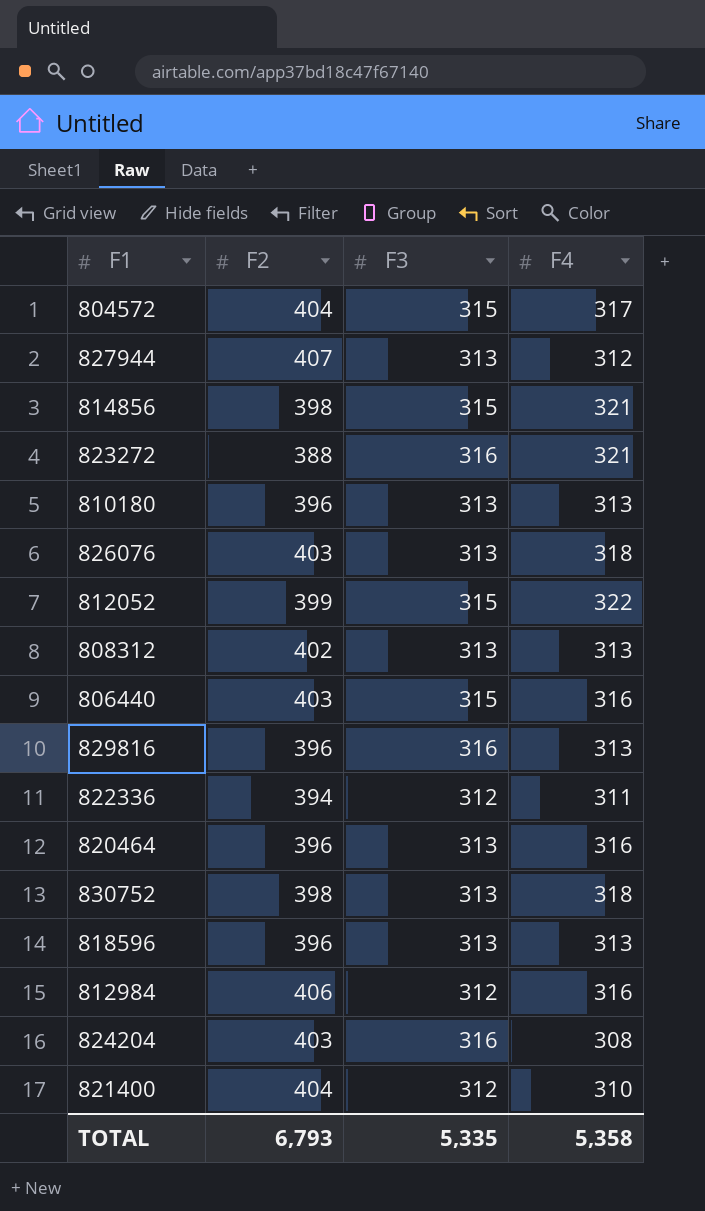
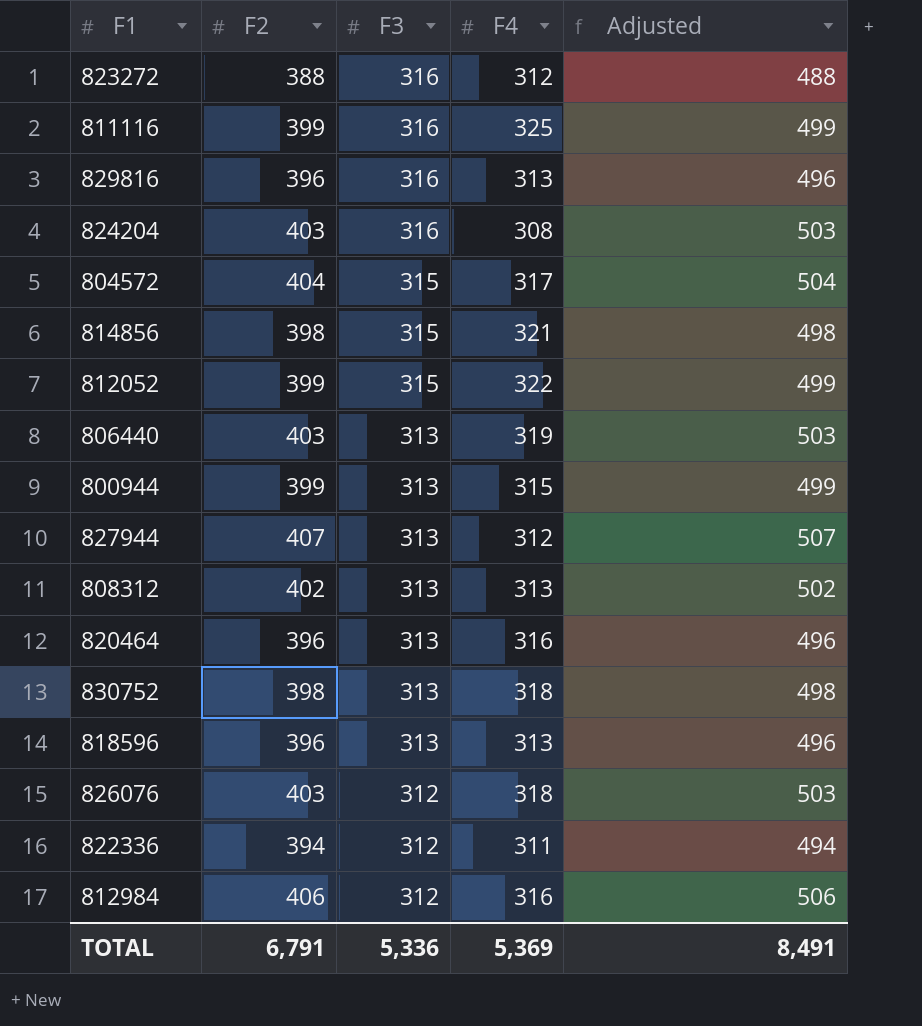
row order: none -> F3 descending
column Adjusted | formula: none -> [F2] + 100
row 810180: 396 | 313 | 313 -> none
row 821400: 404 | 312 | 310 -> none
823272 | F4: 321 -> 312
row 811116: none -> 399 | 316 | 325 | 499
806440 | F3: 315 -> 313
806440 | F4: 316 -> 319
row 800944: none -> 399 | 313 | 315 | 499
826076 | F3: 313 -> 312
TOTAL | F2: 6,793 -> 6,791
TOTAL | F3: 5,335 -> 5,336
TOTAL | F4: 5,358 -> 5,369

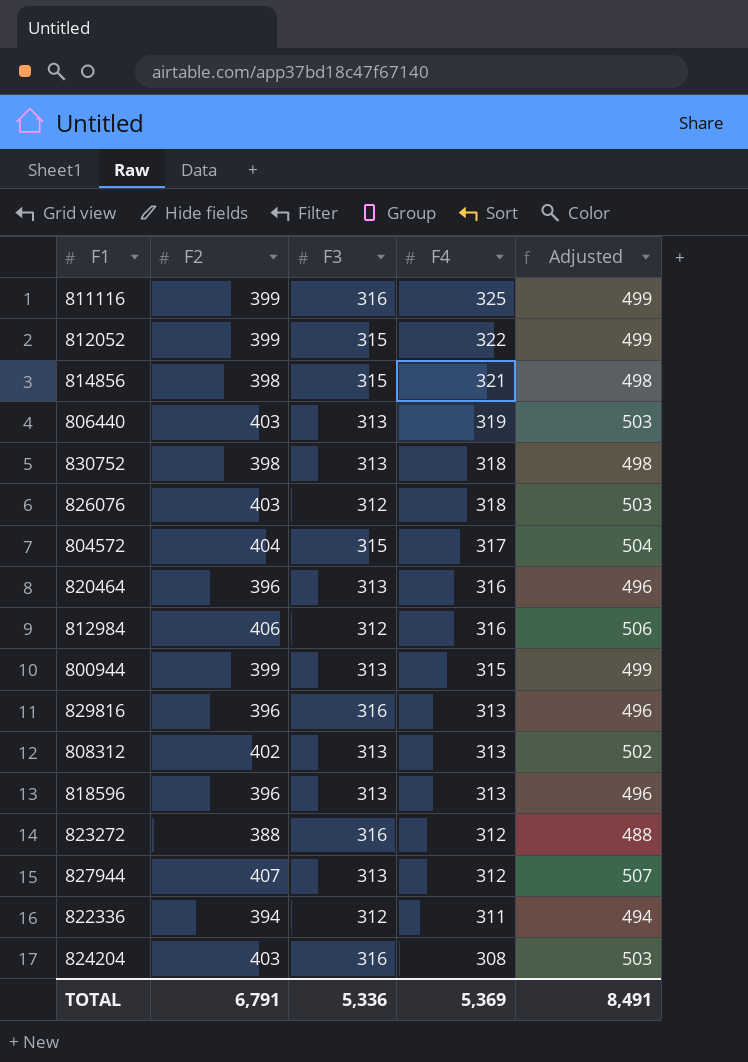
row order: F3 descending -> F4 descending

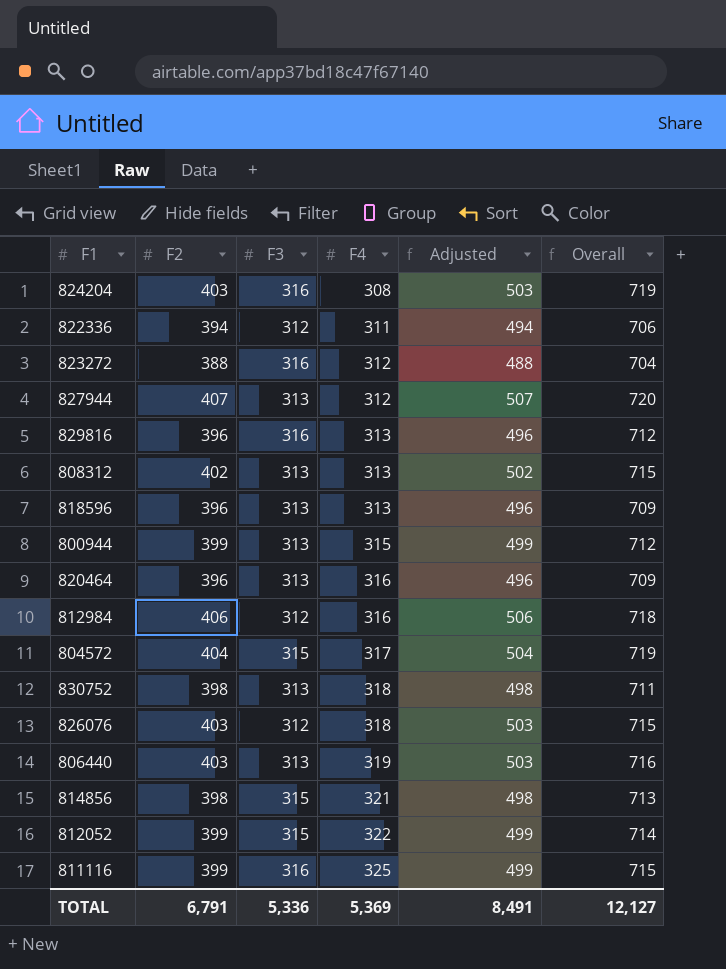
row order: F4 descending -> F4 ascending
column Overall | formula: none -> [F2] + [F3]

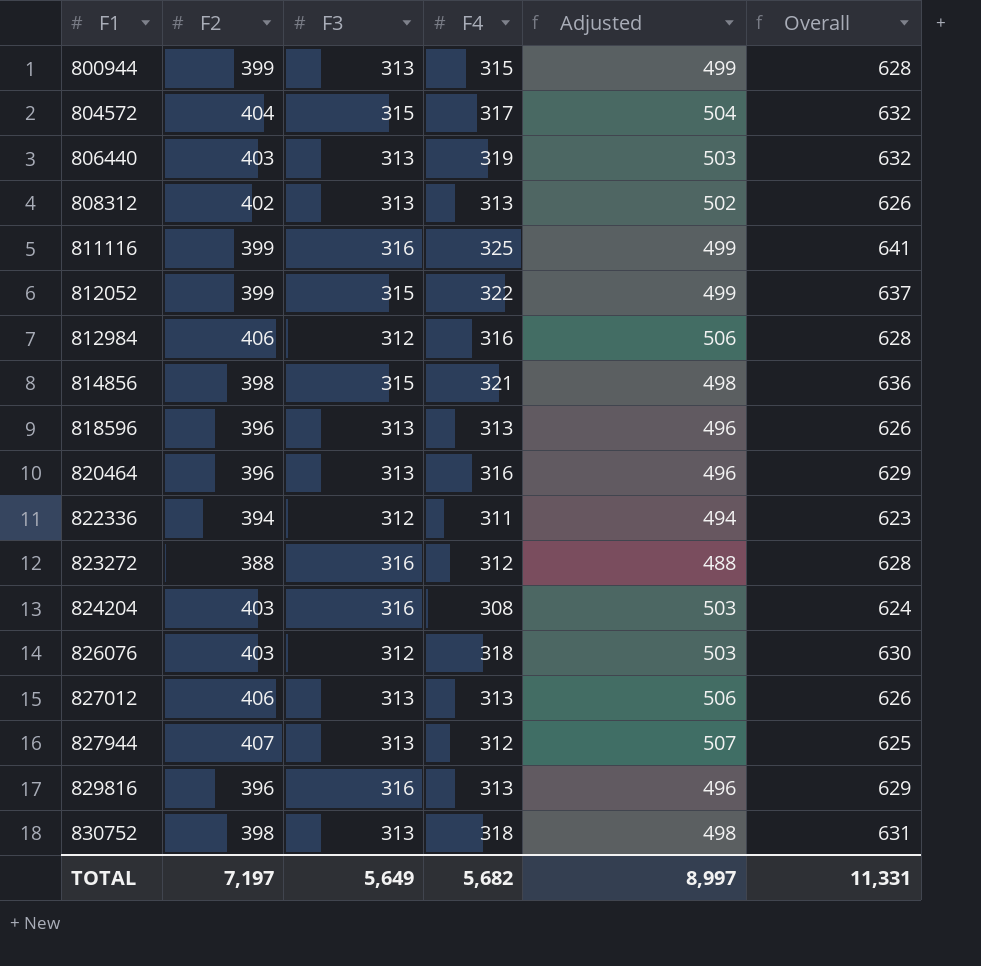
row order: F4 ascending -> F1 ascending
column Overall | formula: [F2] + [F3] -> [F3] + [F4]
row 827012: none -> 406 | 313 | 313 | 506 | 626
TOTAL | F2: 6,791 -> 7,197
TOTAL | F3: 5,336 -> 5,649
TOTAL | F4: 5,369 -> 5,682
TOTAL | Adjusted: 8,491 -> 8,997
TOTAL | Overall: 12,127 -> 11,331

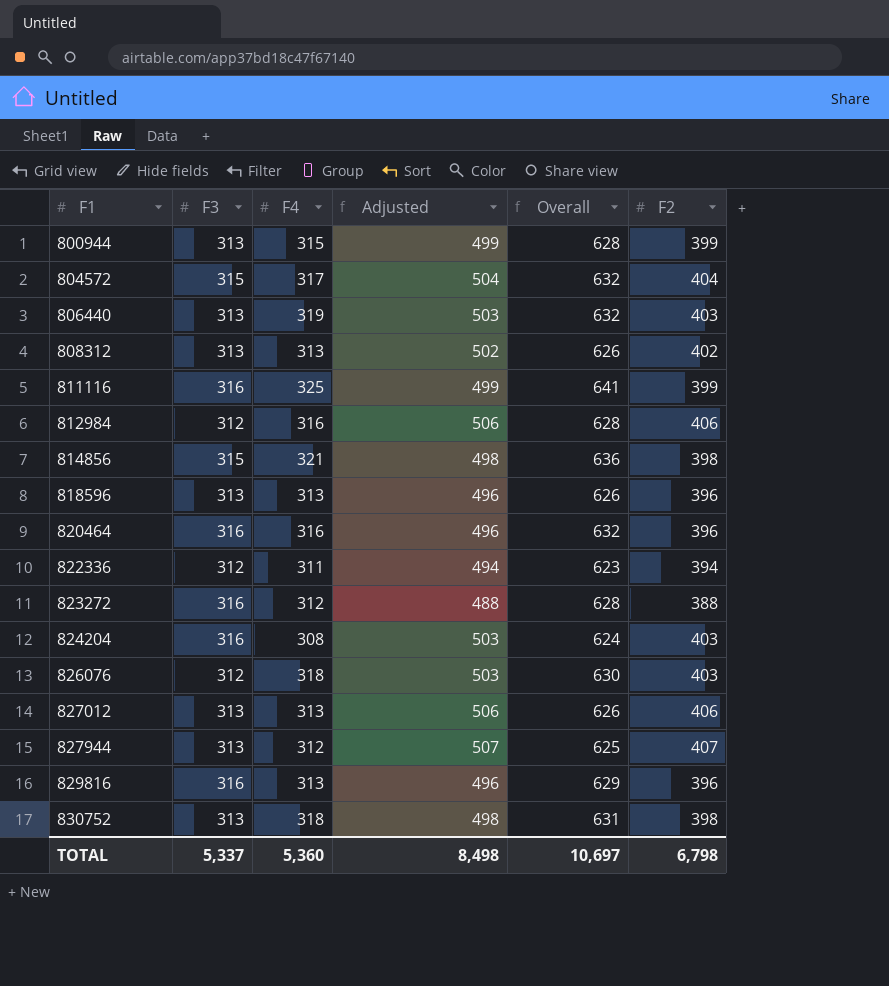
column F2 | position: 2 -> 6
row 812052: 399 | 315 | 322 | 499 | 637 -> none
820464 | F3: 313 -> 316
820464 | Overall: 629 -> 632
TOTAL | F3: 5,649 -> 5,337
TOTAL | F4: 5,682 -> 5,360
TOTAL | Adjusted: 8,997 -> 8,498
TOTAL | Overall: 11,331 -> 10,697
TOTAL | F2: 7,197 -> 6,798

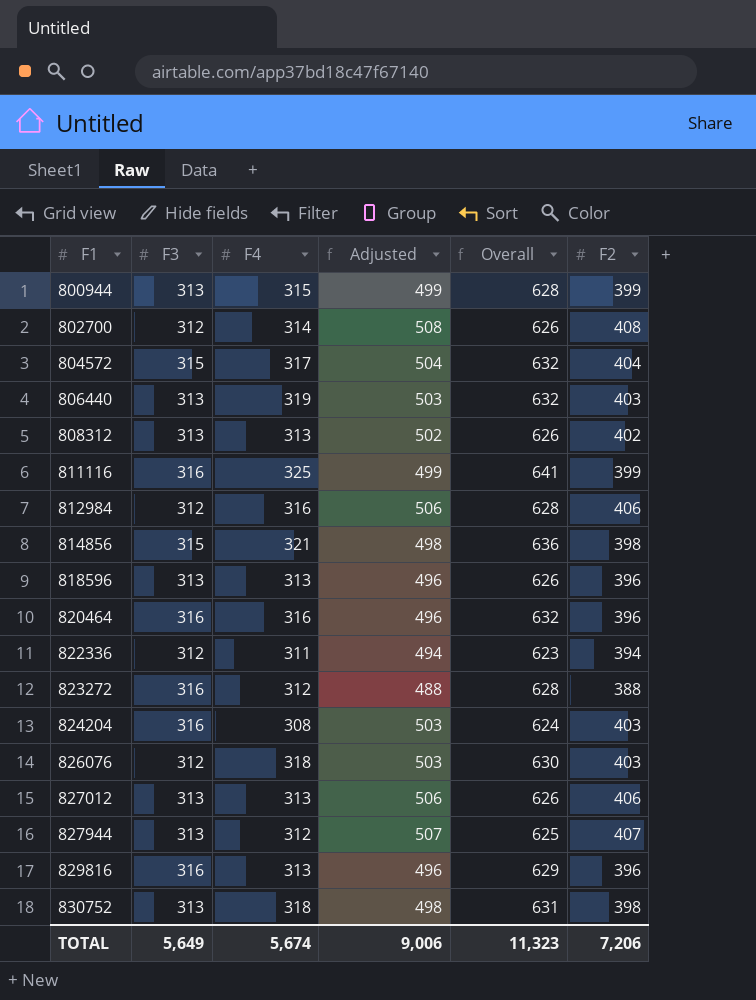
row 802700: none -> 312 | 314 | 508 | 626 | 408
TOTAL | F3: 5,337 -> 5,649
TOTAL | F4: 5,360 -> 5,674
TOTAL | Adjusted: 8,498 -> 9,006
TOTAL | Overall: 10,697 -> 11,323
TOTAL | F2: 6,798 -> 7,206

